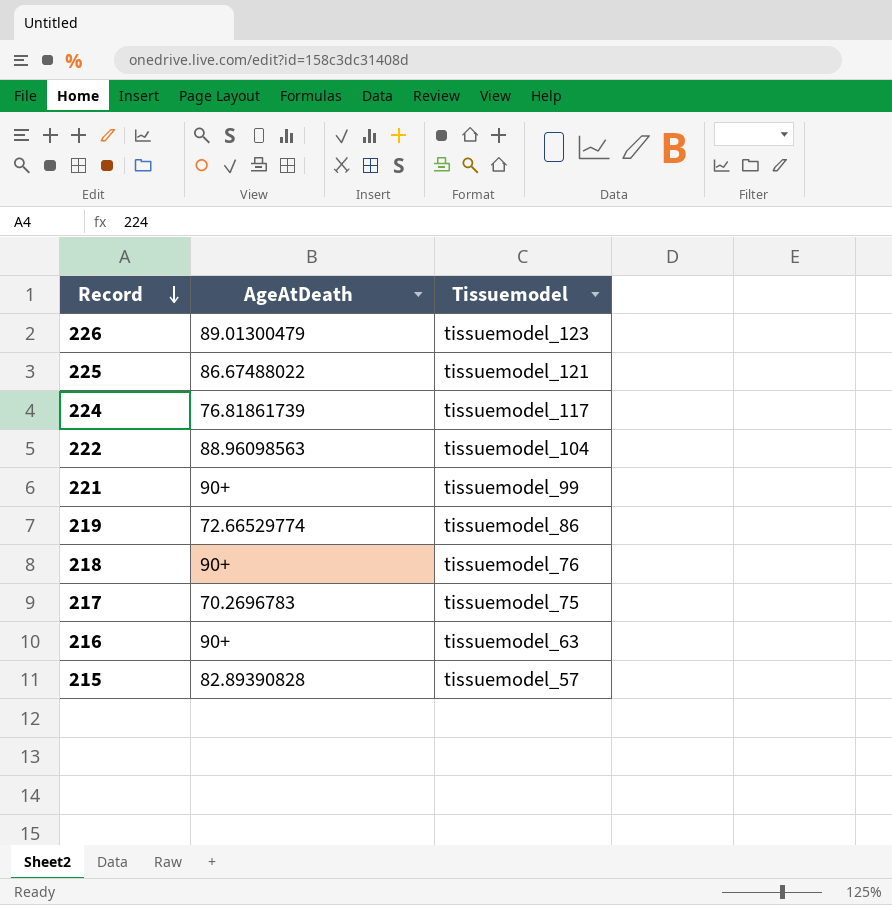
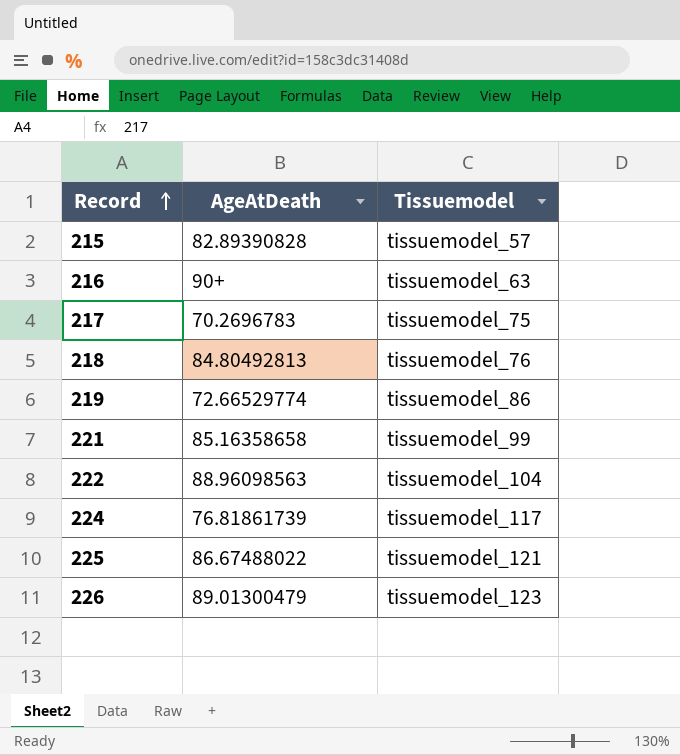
row order: Record descending -> Record ascending
218 | AgeAtDeath: 90+ -> 84.80492813
221 | AgeAtDeath: 90+ -> 85.16358658

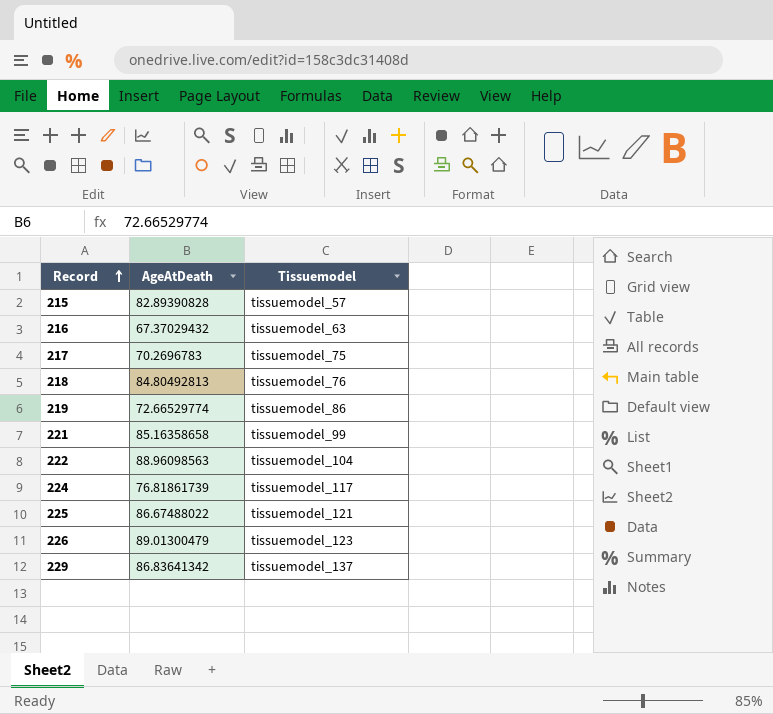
216 | AgeAtDeath: 90+ -> 67.37029432
row 229: none -> 86.83641342 | tissuemodel_137

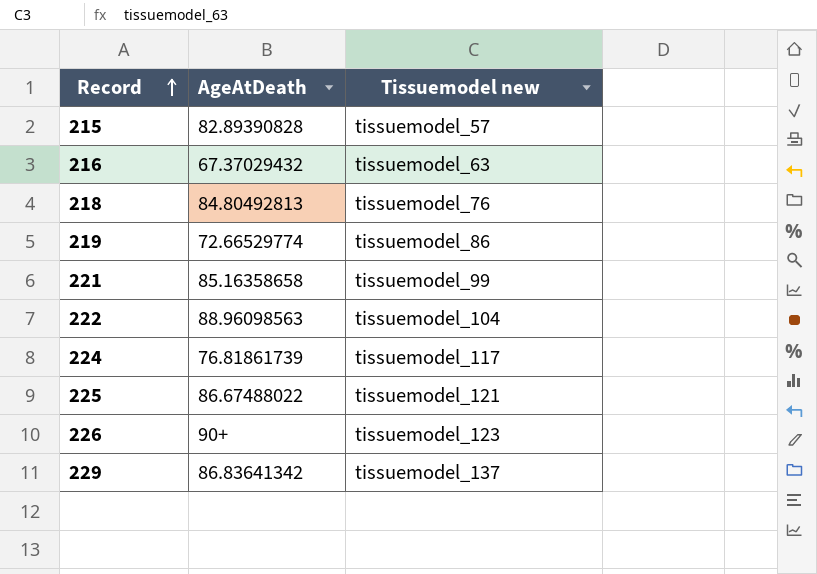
column name: Tissuemodel -> Tissuemodel new
row 217: 70.2696783 | tissuemodel_75 -> none
226 | AgeAtDeath: 89.01300479 -> 90+

